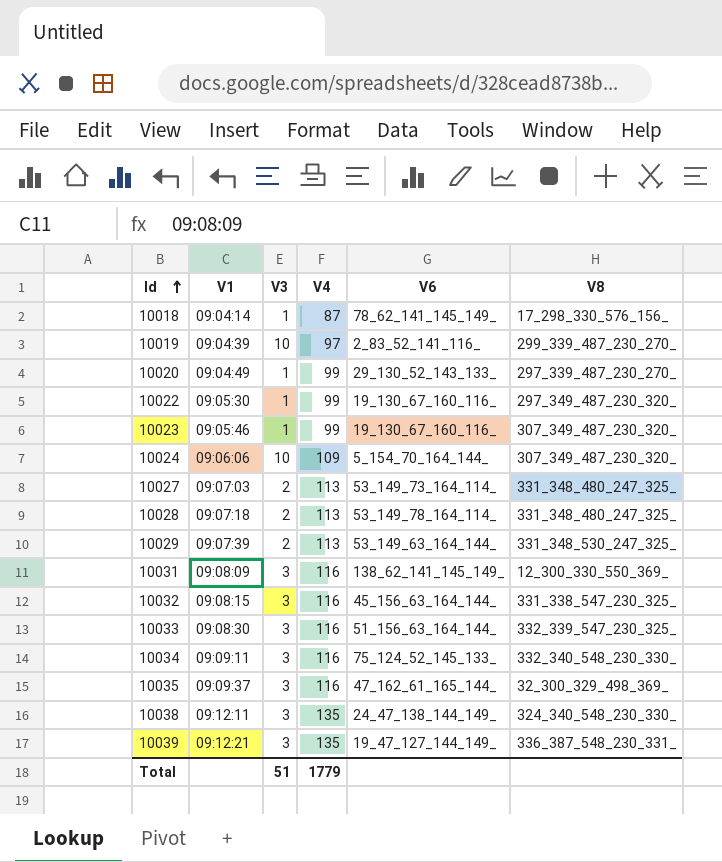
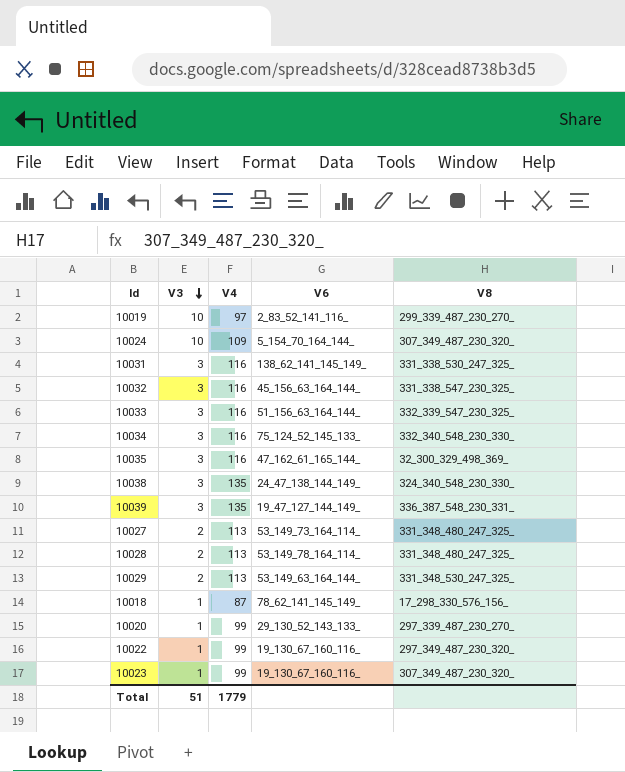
row order: Id ascending -> V3 descending
column V1 | position: 2 -> none
10031 | V8: 12_300_330_550_369_ -> 331_338_530_247_325_

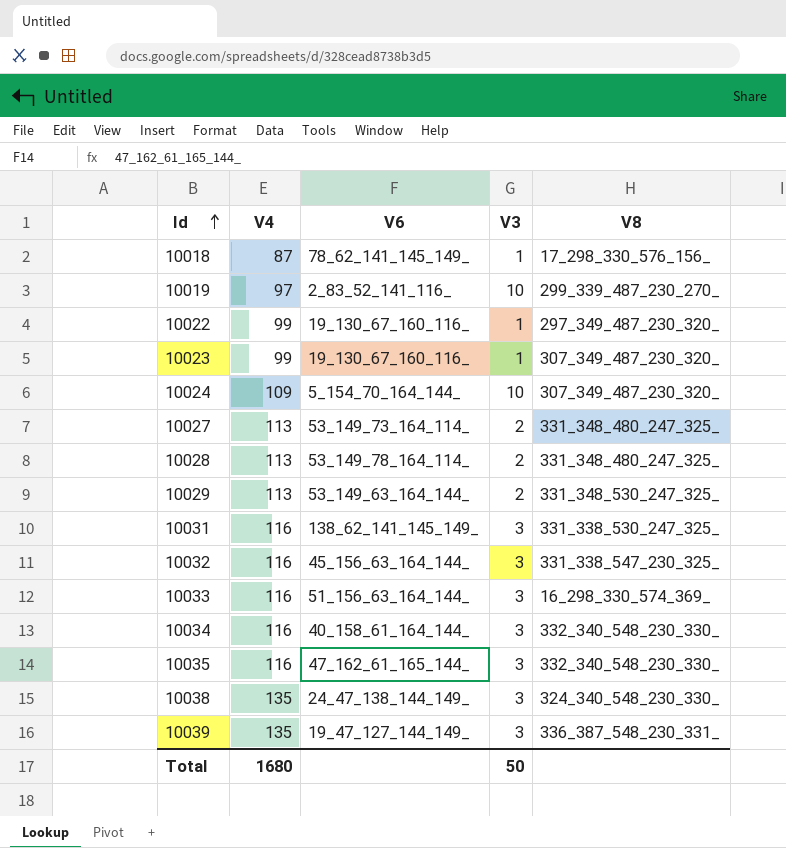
row order: V3 descending -> Id ascending
column V3 | position: 2 -> 4
row 10020: 1 | 99 | 29_130_52_143_133_ | 297_339_487_230_270_ -> none
10033 | V8: 332_339_547_230_325_ -> 16_298_330_574_369_
10034 | V6: 75_124_52_145_133_ -> 40_158_61_164_144_
10035 | V8: 32_300_329_498_369_ -> 332_340_548_230_330_
Total | V4: 1779 -> 1680
Total | V3: 51 -> 50

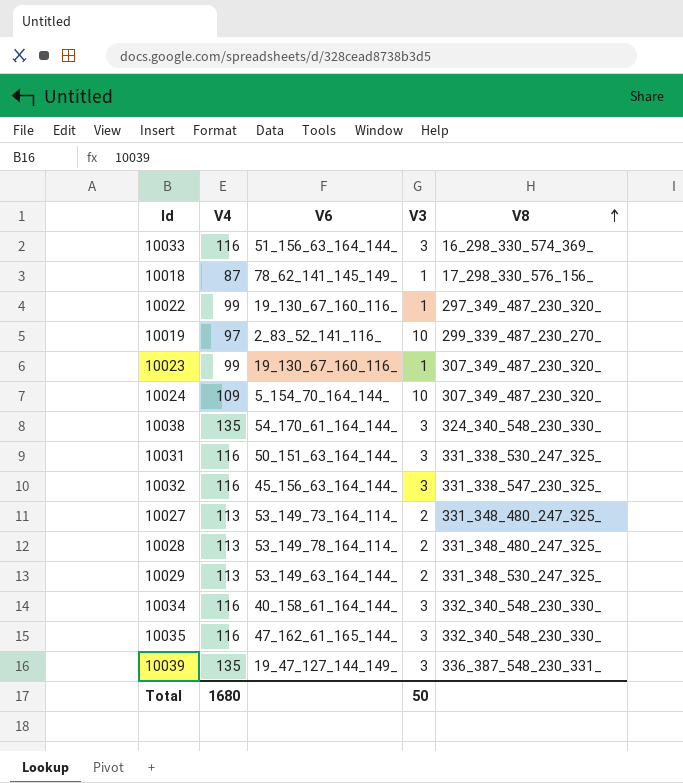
row order: Id ascending -> V8 ascending
10038 | V6: 24_47_138_144_149_ -> 54_170_61_164_144_
10031 | V6: 138_62_141_145_149_ -> 50_151_63_164_144_

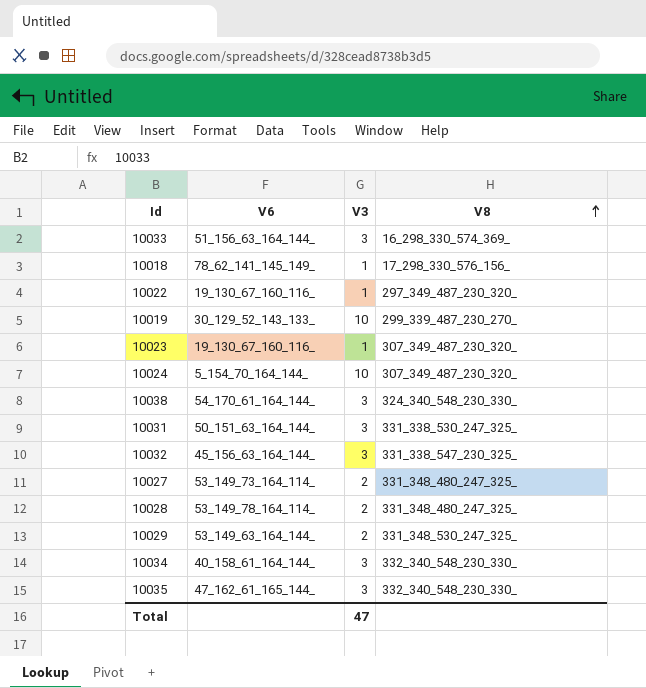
column V4 | position: 2 -> none
row 10039: 135 | 19_47_127_144_149_ | 3 | 336_387_548_230_331_ -> none
10019 | V6: 2_83_52_141_116_ -> 30_129_52_143_133_
Total | V3: 50 -> 47

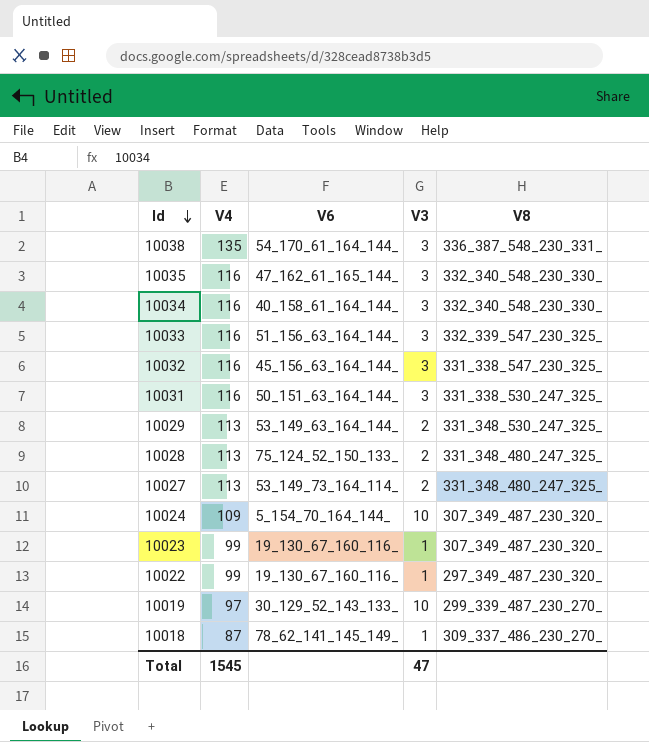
row order: V8 ascending -> Id descending
column V4 | position: none -> 2
10038 | V8: 324_340_548_230_330_ -> 336_387_548_230_331_
10033 | V8: 16_298_330_574_369_ -> 332_339_547_230_325_
10028 | V6: 53_149_78_164_114_ -> 75_124_52_150_133_
10018 | V8: 17_298_330_576_156_ -> 309_337_486_230_270_

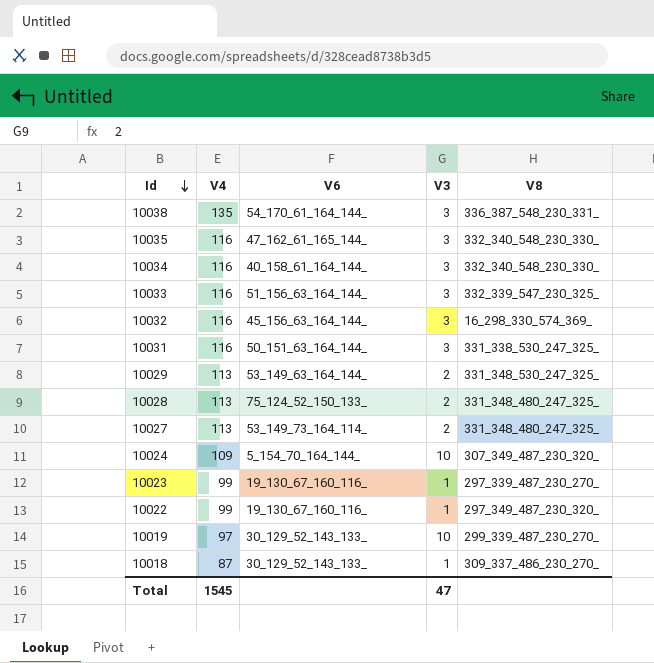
10032 | V8: 331_338_547_230_325_ -> 16_298_330_574_369_
10023 | V8: 307_349_487_230_320_ -> 297_339_487_230_270_
10018 | V6: 78_62_141_145_149_ -> 30_129_52_143_133_

